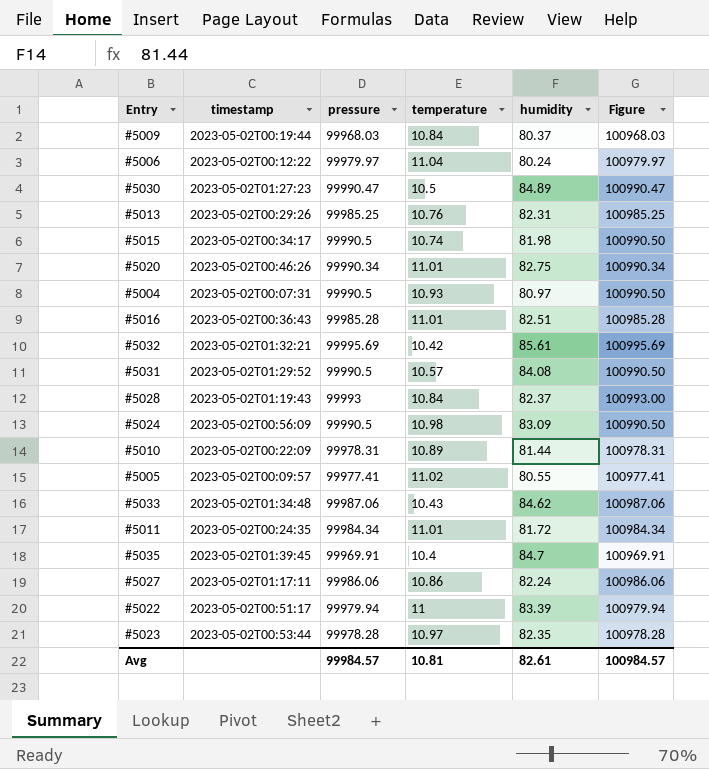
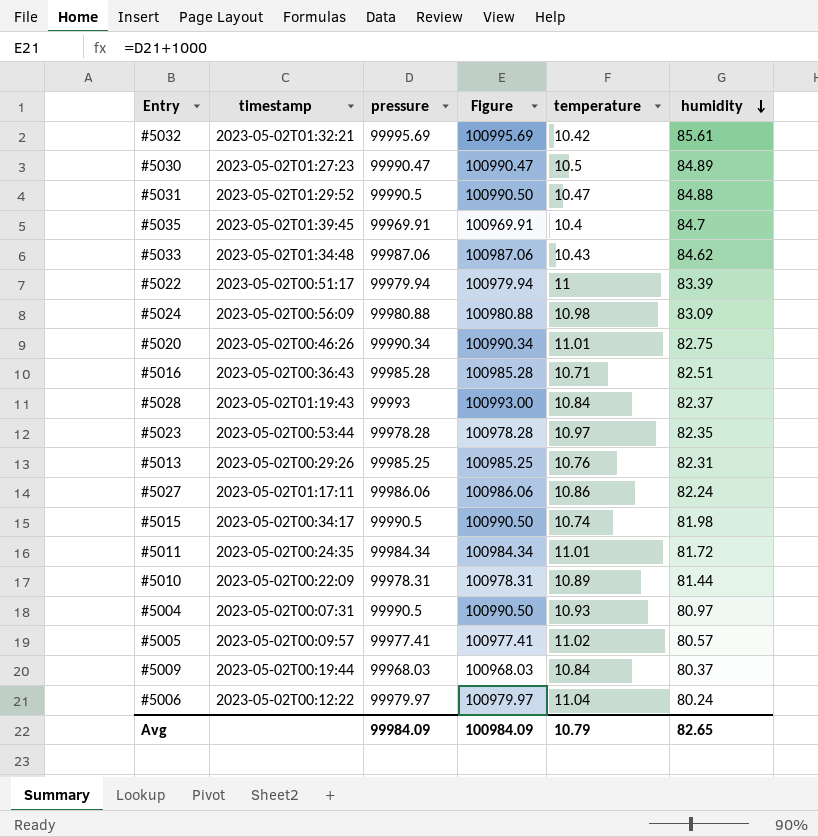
row order: none -> humidity descending
column Figure | position: 6 -> 4
#5031 | temperature: 10.57 -> 10.47
#5031 | humidity: 84.08 -> 84.88
#5024 | pressure: 99990.5 -> 99980.88
#5024 | Figure: 100990.50 -> 100980.88
#5016 | temperature: 11.01 -> 10.71
#5005 | humidity: 80.55 -> 80.57
Avg | pressure: 99984.57 -> 99984.09
Avg | Figure: 100984.57 -> 100984.09
Avg | temperature: 10.81 -> 10.79
Avg | humidity: 82.61 -> 82.65

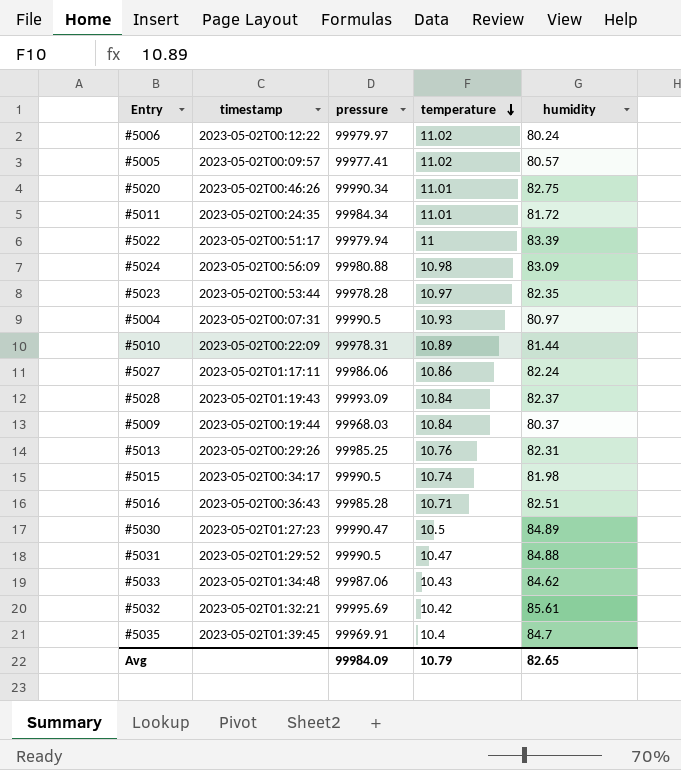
row order: humidity descending -> temperature descending
column Figure | formula: [pressure] + 1000 -> none
#5006 | temperature: 11.04 -> 11.02
#5028 | pressure: 99993 -> 99993.09

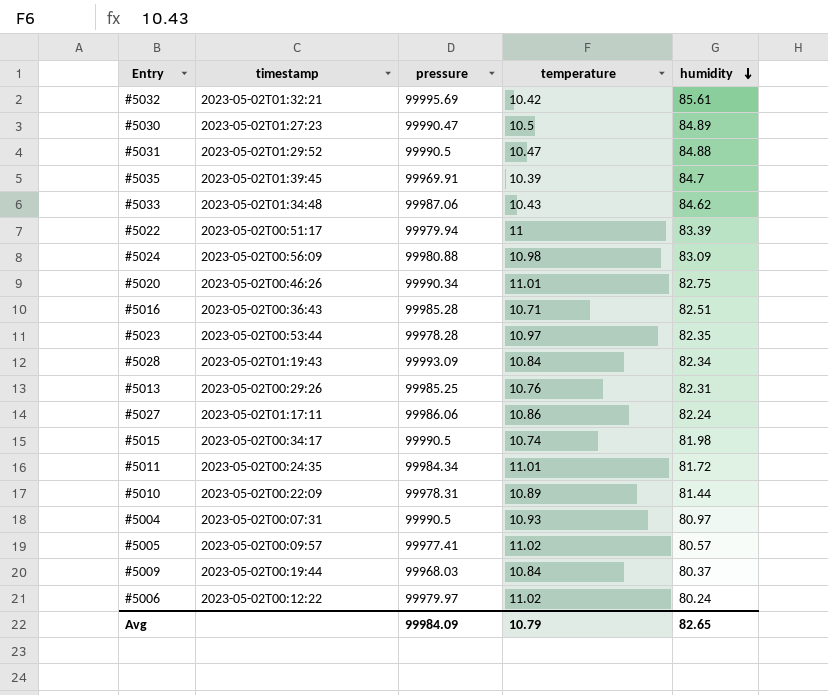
row order: temperature descending -> humidity descending
#5035 | temperature: 10.4 -> 10.39
#5028 | humidity: 82.37 -> 82.34

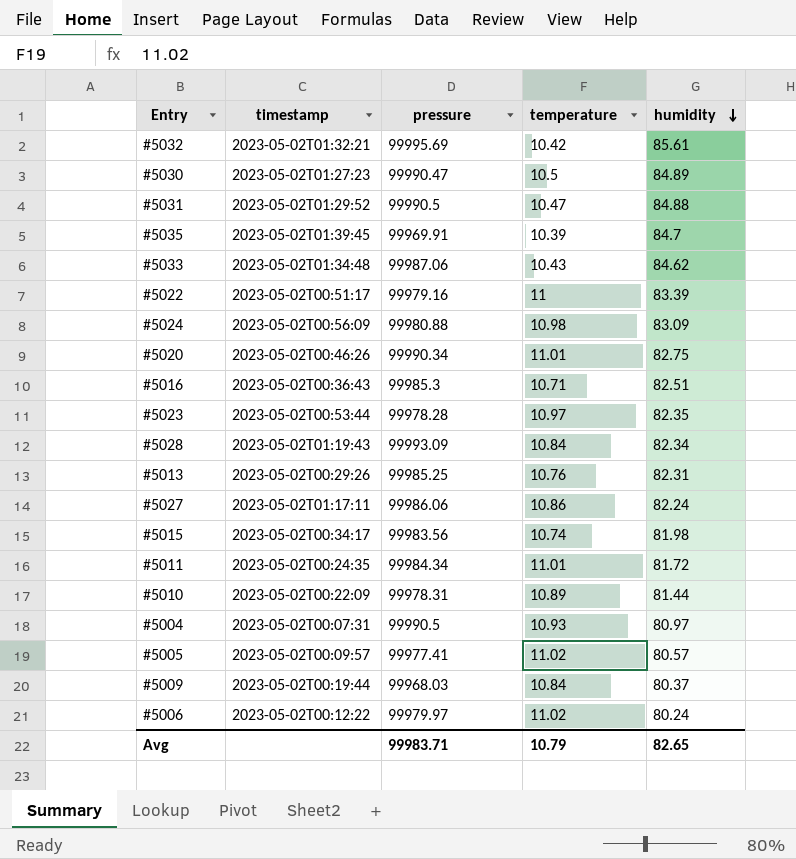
#5022 | pressure: 99979.94 -> 99979.16
#5016 | pressure: 99985.28 -> 99985.3
#5015 | pressure: 99990.5 -> 99983.56
Avg | pressure: 99984.09 -> 99983.71

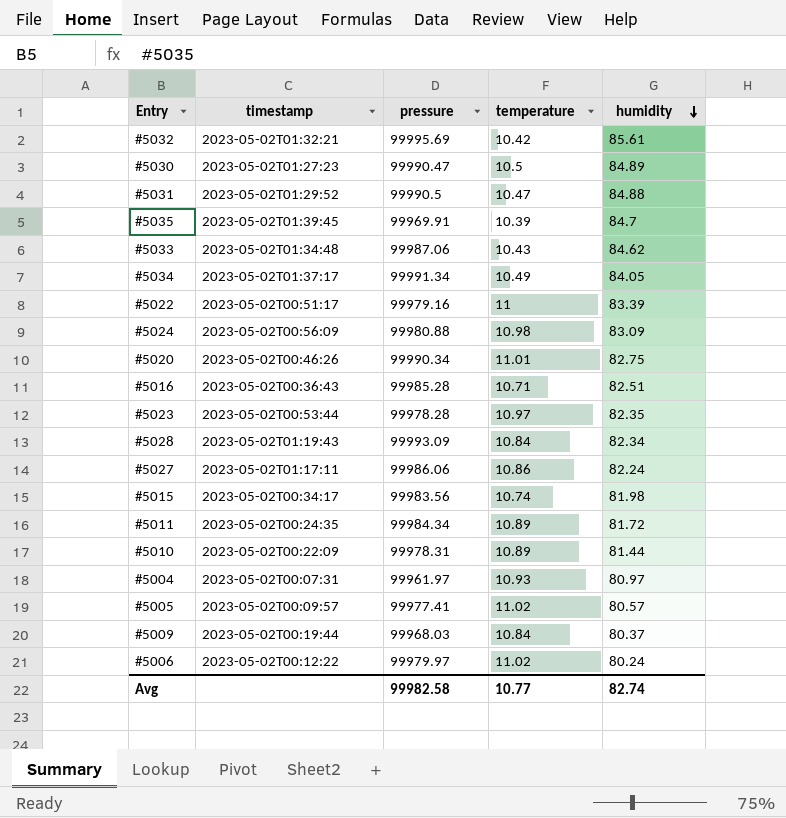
row #5013: 2023-05-02T00:29:26 | 99985.25 | 10.76 | 82.31 -> none
row #5034: none -> 2023-05-02T01:37:17 | 99991.34 | 10.49 | 84.05
#5016 | pressure: 99985.3 -> 99985.28
#5011 | temperature: 11.01 -> 10.89
#5004 | pressure: 99990.5 -> 99961.97
Avg | pressure: 99983.71 -> 99982.58
Avg | temperature: 10.79 -> 10.77
Avg | humidity: 82.65 -> 82.74

